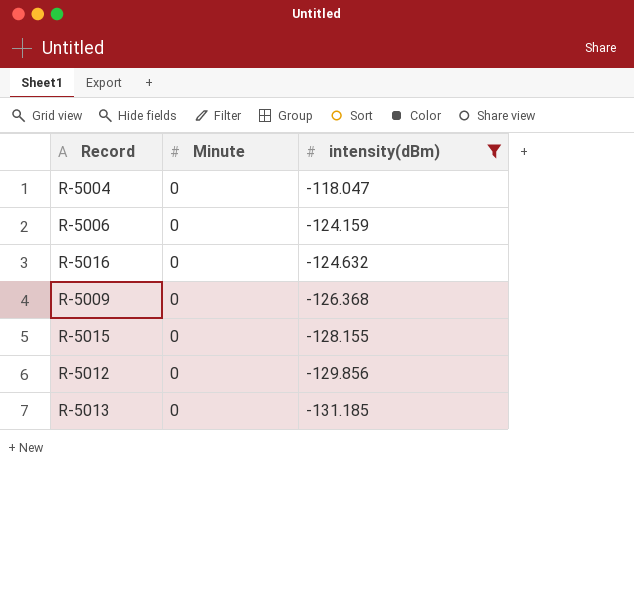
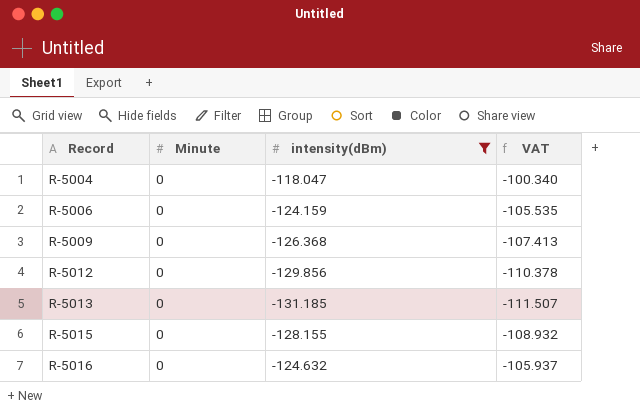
row order: intensity(dBm) descending -> Record ascending
column VAT | formula: none -> [intensity(dBm)] * 0.85

